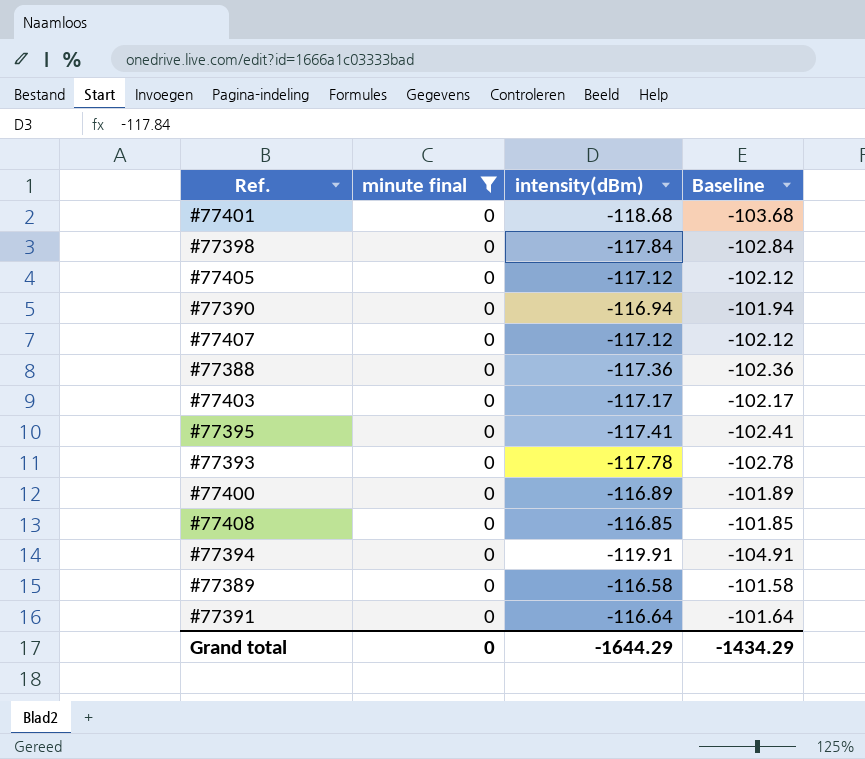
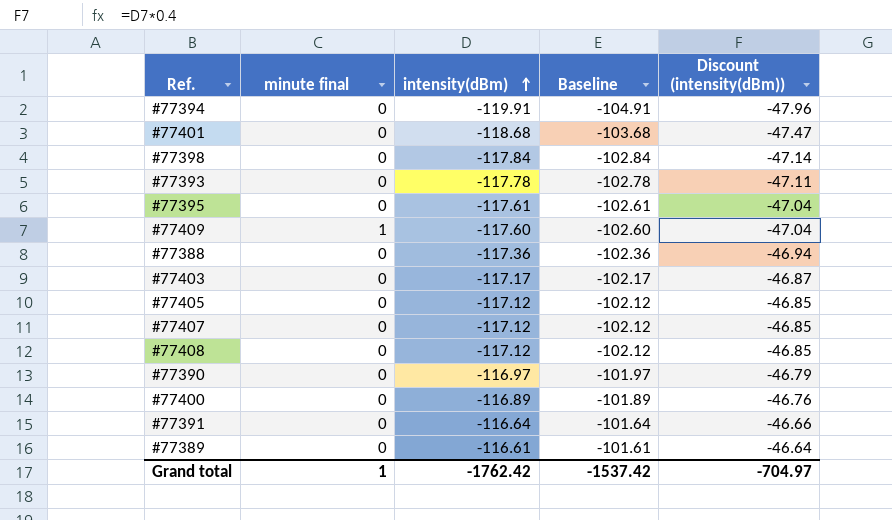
filter: minute final = 0 -> none
row order: none -> intensity(dBm) ascending
column Discount (intensity(dBm)) | formula: none -> [intensity(dBm)] * 0.4
#77395 | intensity(dBm): -117.41 -> -117.61
#77395 | Baseline: -102.41 -> -102.61
#77408 | intensity(dBm): -116.85 -> -117.12
#77408 | Baseline: -101.85 -> -102.12
#77390 | intensity(dBm): -116.94 -> -116.97
#77390 | Baseline: -101.94 -> -101.97
#77389 | intensity(dBm): -116.58 -> -116.61
#77389 | Baseline: -101.58 -> -101.61
Grand total | minute final: 0 -> 1
Grand total | intensity(dBm): -1644.29 -> -1762.42
Grand total | Baseline: -1434.29 -> -1537.42

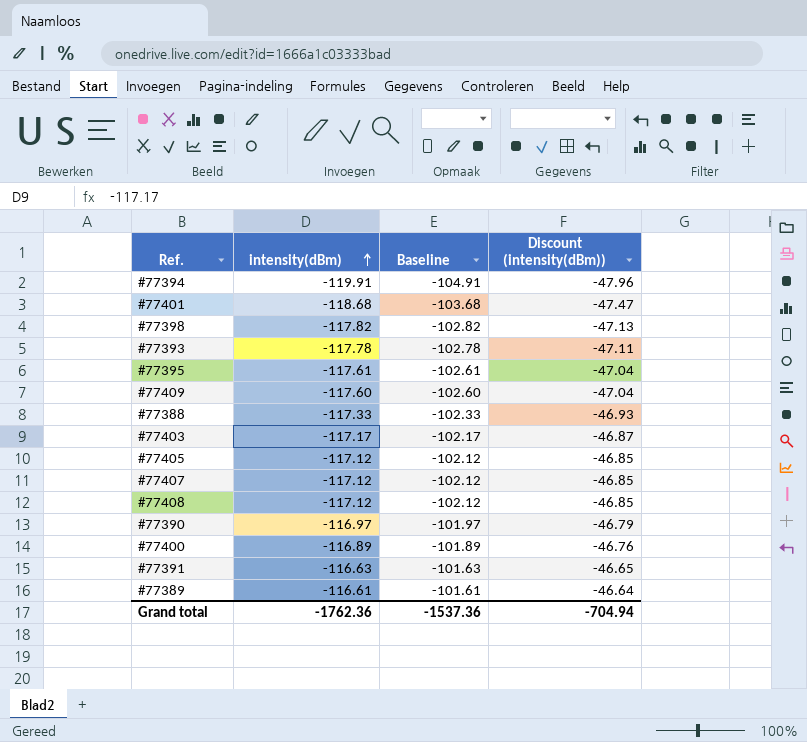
column minute final | position: 2 -> none
#77398 | intensity(dBm): -117.84 -> -117.82
#77398 | Baseline: -102.84 -> -102.82
#77398 | Discount (intensity(dBm)): -47.14 -> -47.13
#77388 | intensity(dBm): -117.36 -> -117.33
#77388 | Baseline: -102.36 -> -102.33
#77388 | Discount (intensity(dBm)): -46.94 -> -46.93
#77391 | intensity(dBm): -116.64 -> -116.63
#77391 | Baseline: -101.64 -> -101.63
#77391 | Discount (intensity(dBm)): -46.66 -> -46.65
Grand total | intensity(dBm): -1762.42 -> -1762.36
Grand total | Baseline: -1537.42 -> -1537.36
Grand total | Discount (intensity(dBm)): -704.97 -> -704.94

